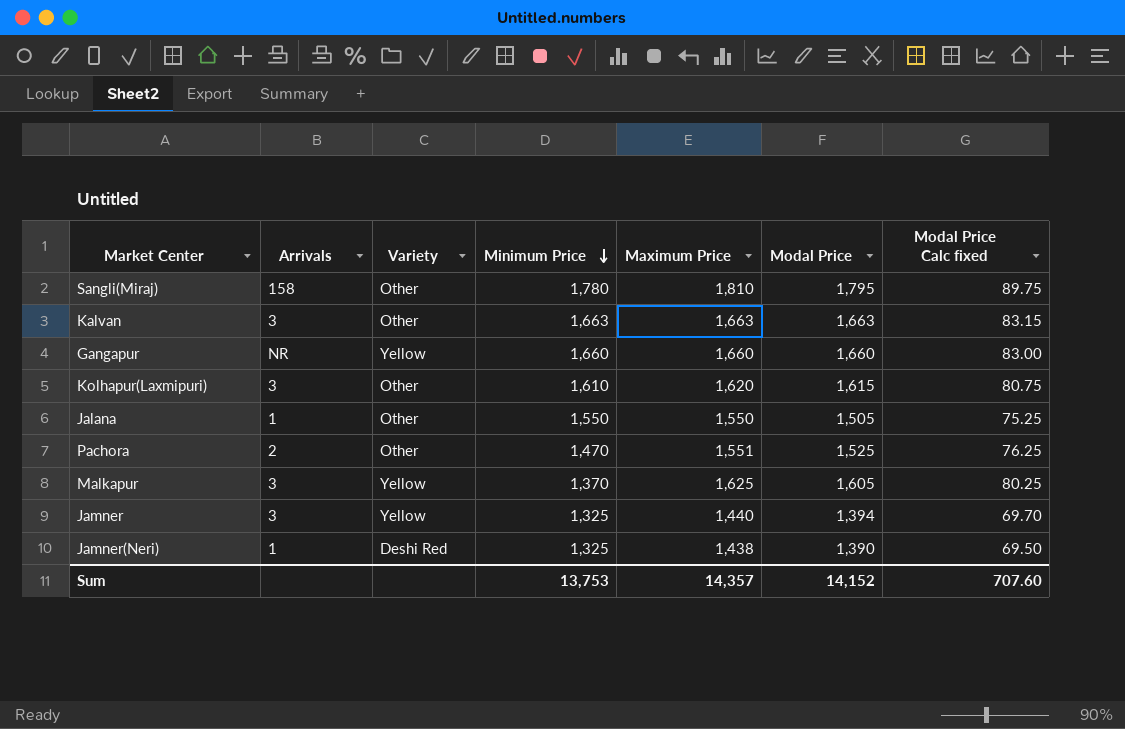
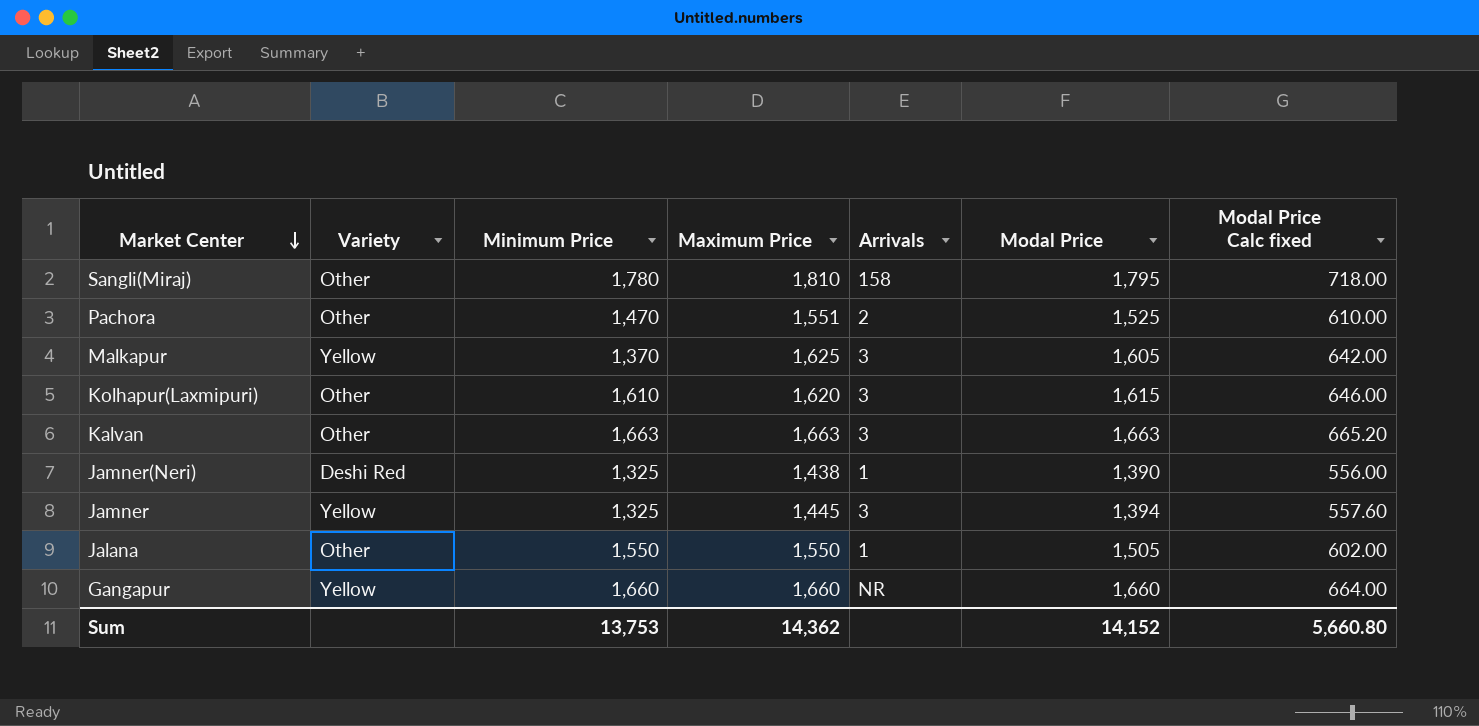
row order: Minimum Price descending -> Market Center descending
column Arrivals | position: 2 -> 5
column Modal Price Calc fixed | formula: [Modal Price] * 0.05 -> [Modal Price] * 0.4
Jamner | Maximum Price: 1,440 -> 1,445
Sum | Maximum Price: 14,357 -> 14,362
Sum | Modal Price Calc fixed: 707.60 -> 5,660.80

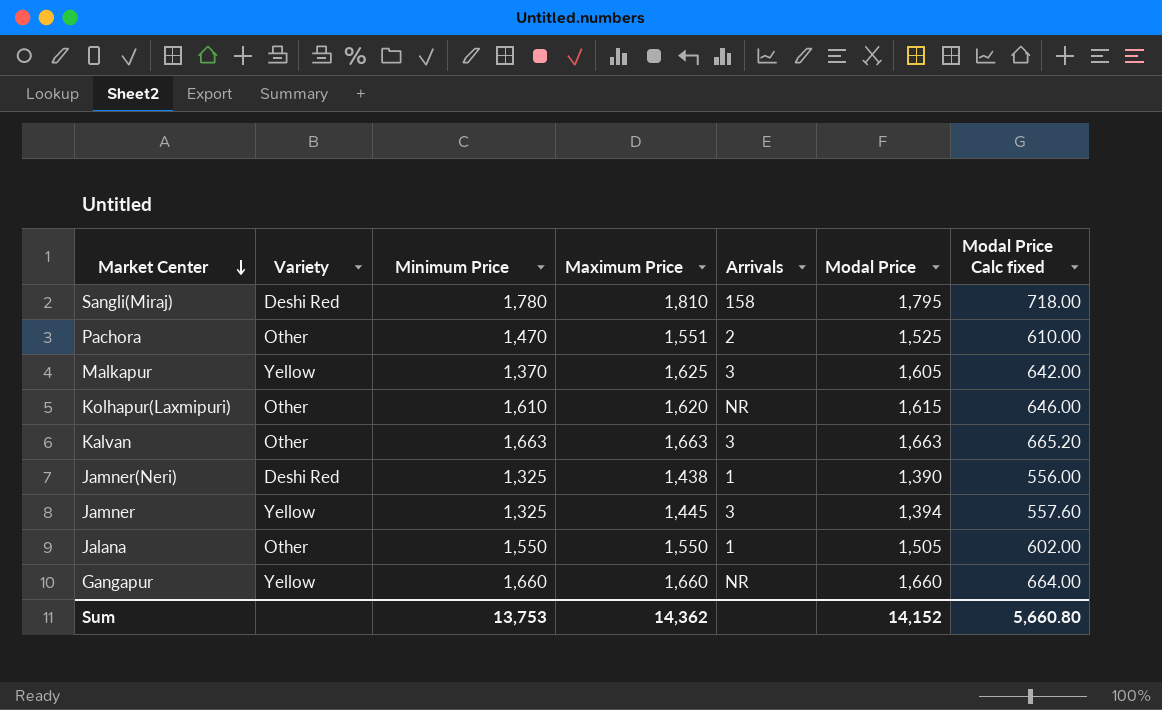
Sangli(Miraj) | Variety: Other -> Deshi Red
Kolhapur(Laxmipuri) | Arrivals: 3 -> NR

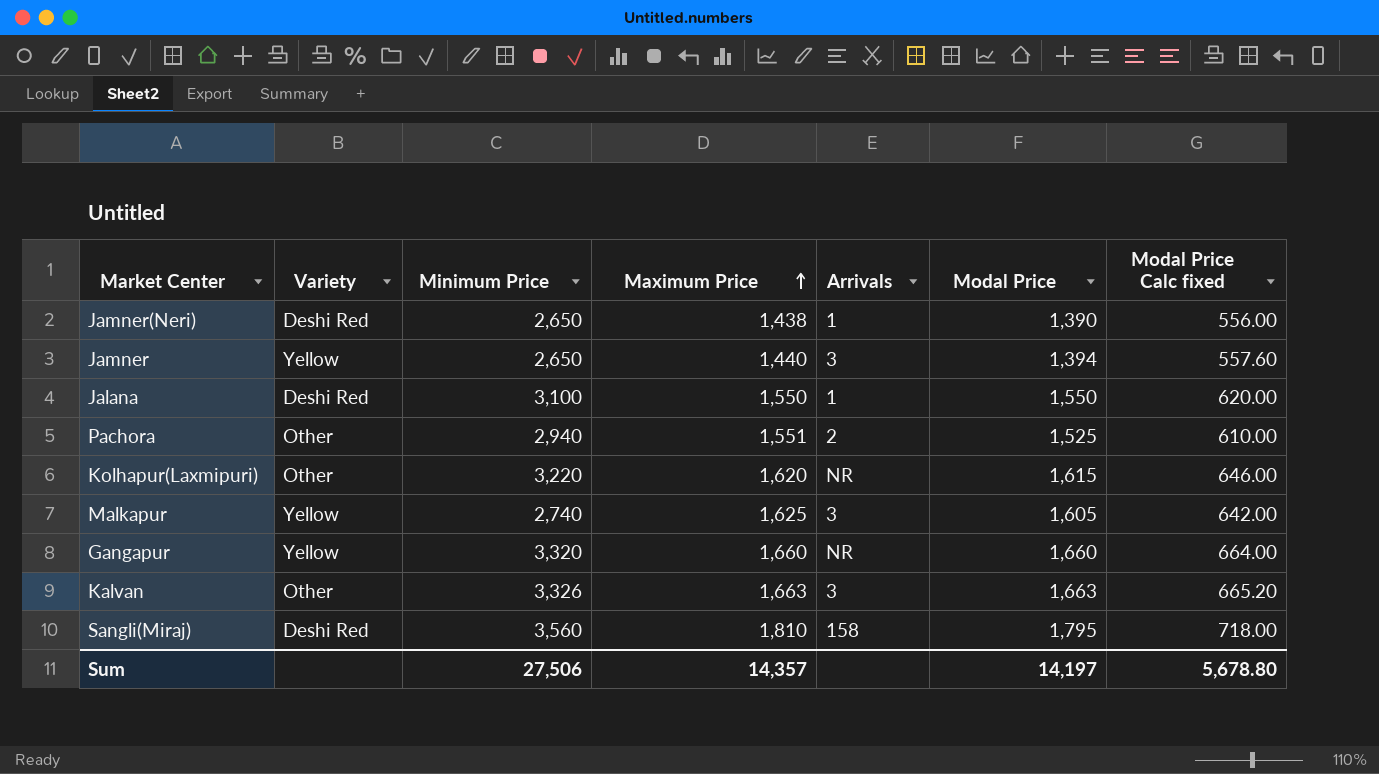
row order: Market Center descending -> Maximum Price ascending
Jamner(Neri) | Minimum Price: 1,325 -> 2,650
Jamner | Minimum Price: 1,325 -> 2,650
Jamner | Maximum Price: 1,445 -> 1,440
Jalana | Variety: Other -> Deshi Red
Jalana | Minimum Price: 1,550 -> 3,100
Jalana | Modal Price: 1,505 -> 1,550
Jalana | Modal Price Calc fixed: 602.00 -> 620.00
Pachora | Minimum Price: 1,470 -> 2,940
Kolhapur(Laxmipuri) | Minimum Price: 1,610 -> 3,220
Malkapur | Minimum Price: 1,370 -> 2,740
Gangapur | Minimum Price: 1,660 -> 3,320
Kalvan | Minimum Price: 1,663 -> 3,326
Sangli(Miraj) | Minimum Price: 1,780 -> 3,560
Sum | Minimum Price: 13,753 -> 27,506
Sum | Maximum Price: 14,362 -> 14,357
Sum | Modal Price: 14,152 -> 14,197
Sum | Modal Price Calc fixed: 5,660.80 -> 5,678.80

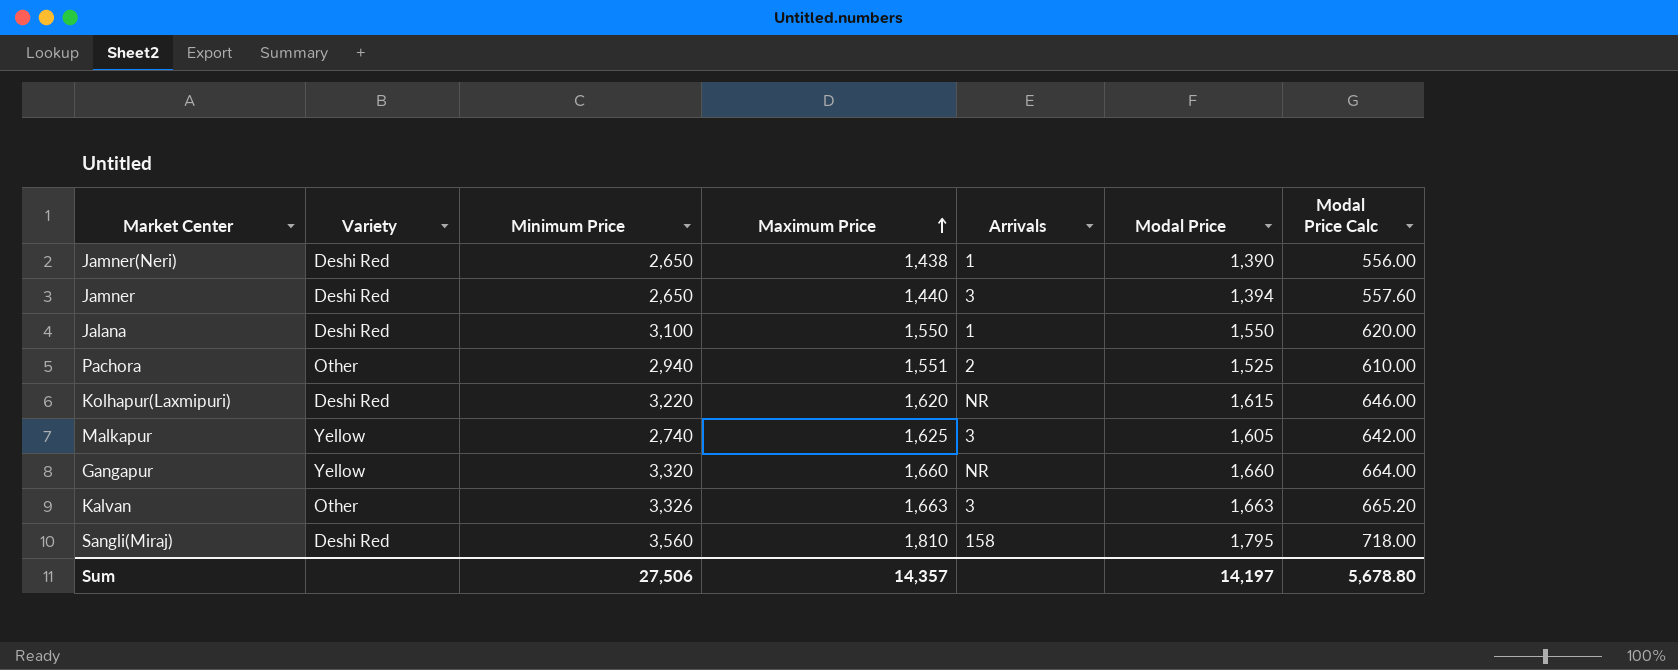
column name: Modal Price Calc fixed -> Modal Price Calc
Jamner | Variety: Yellow -> Deshi Red
Kolhapur(Laxmipuri) | Variety: Other -> Deshi Red

